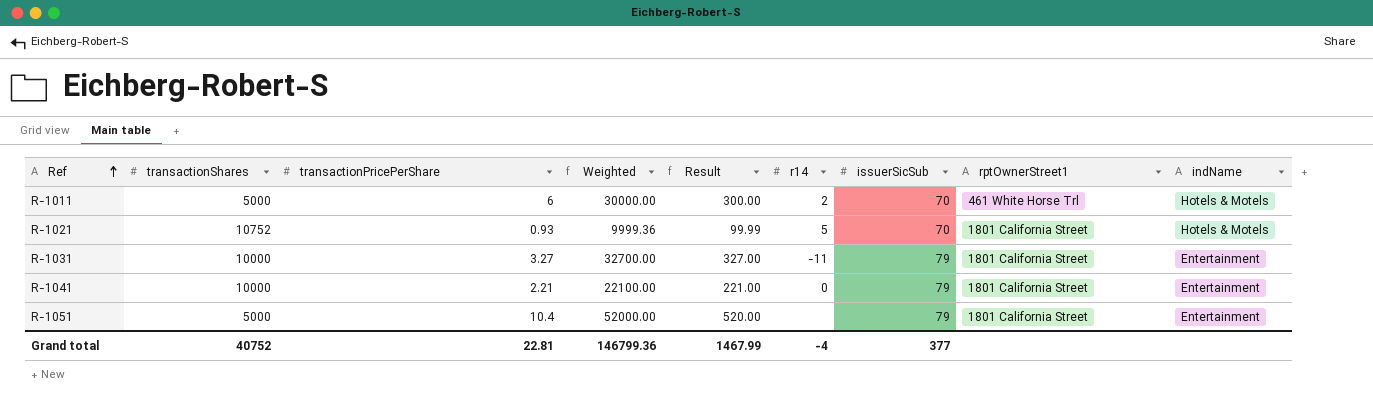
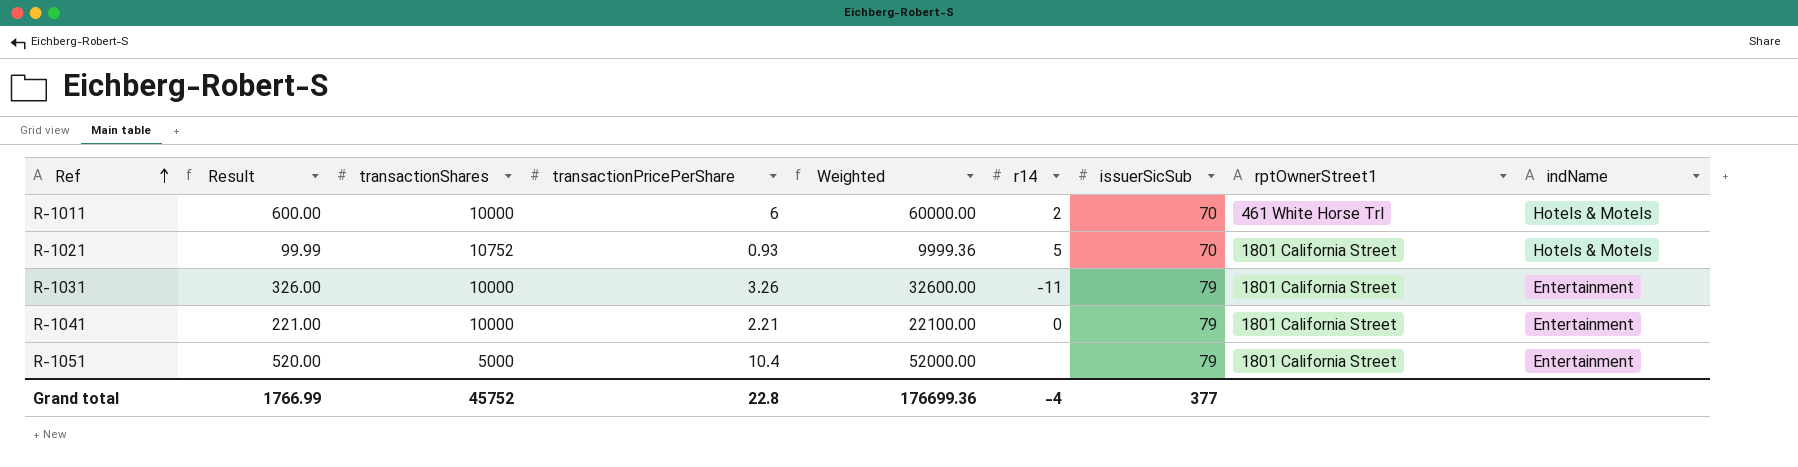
column Result | position: 5 -> 2
R-1011 | Result: 300.00 -> 600.00
R-1011 | transactionShares: 5000 -> 10000
R-1011 | Weighted: 30000.00 -> 60000.00
R-1031 | Result: 327.00 -> 326.00
R-1031 | transactionPricePerShare: 3.27 -> 3.26
R-1031 | Weighted: 32700.00 -> 32600.00
Grand total | Result: 1467.99 -> 1766.99
Grand total | transactionShares: 40752 -> 45752
Grand total | transactionPricePerShare: 22.81 -> 22.8
Grand total | Weighted: 146799.36 -> 176699.36

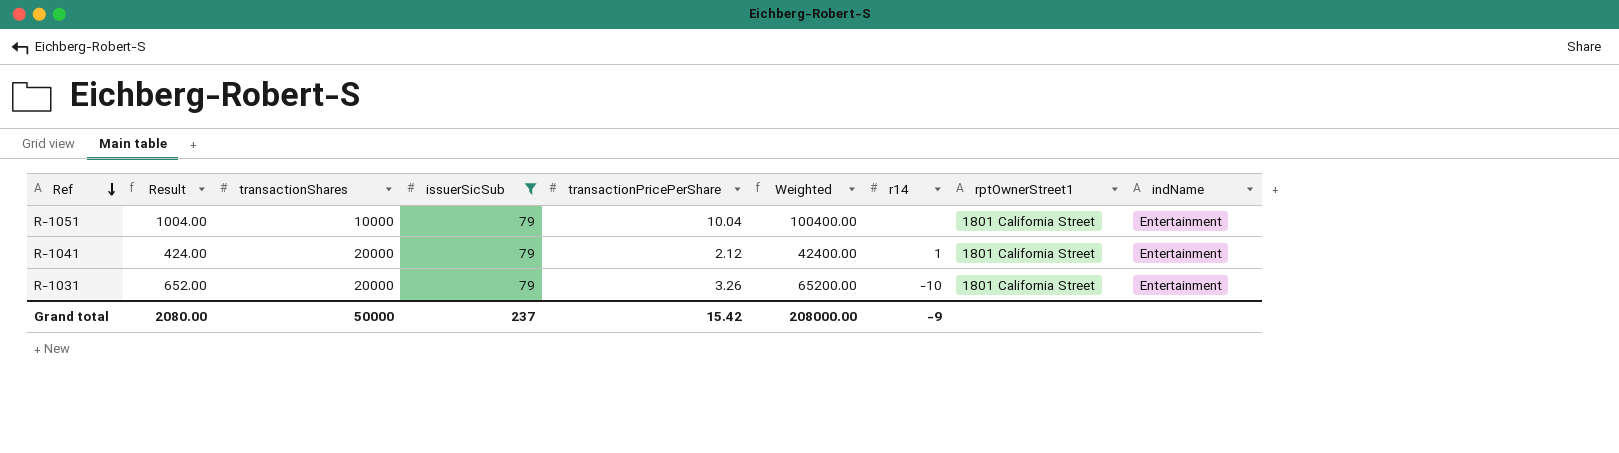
filter: none -> issuerSicSub = 79
row order: Ref ascending -> Ref descending
column issuerSicSub | position: 7 -> 4
R-1051 | Result: 520.00 -> 1004.00
R-1051 | transactionShares: 5000 -> 10000
R-1051 | transactionPricePerShare: 10.4 -> 10.04
R-1051 | Weighted: 52000.00 -> 100400.00
R-1041 | Result: 221.00 -> 424.00
R-1041 | transactionShares: 10000 -> 20000
R-1041 | transactionPricePerShare: 2.21 -> 2.12
R-1041 | Weighted: 22100.00 -> 42400.00
R-1041 | r14: 0 -> 1
R-1031 | Result: 326.00 -> 652.00
R-1031 | transactionShares: 10000 -> 20000
R-1031 | Weighted: 32600.00 -> 65200.00
R-1031 | r14: -11 -> -10
Grand total | Result: 1766.99 -> 2080.00
Grand total | transactionShares: 45752 -> 50000
Grand total | issuerSicSub: 377 -> 237
Grand total | transactionPricePerShare: 22.8 -> 15.42
Grand total | Weighted: 176699.36 -> 208000.00
Grand total | r14: -4 -> -9

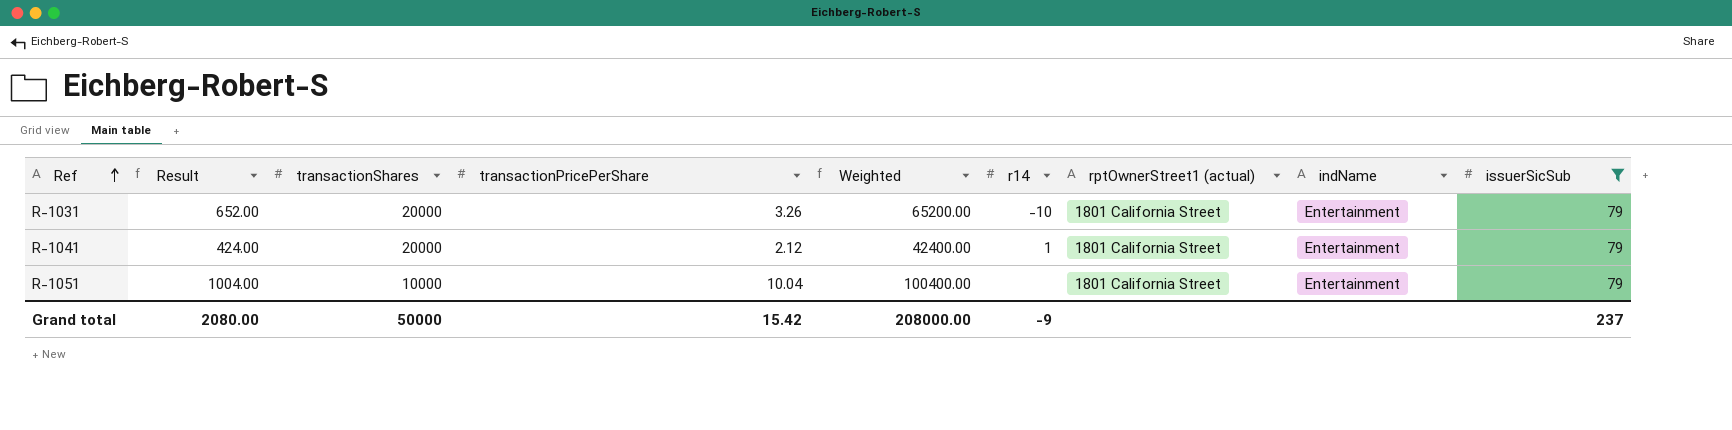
row order: Ref descending -> Ref ascending
column name: rptOwnerStreet1 -> rptOwnerStreet1 (actual)
column issuerSicSub | position: 4 -> 9

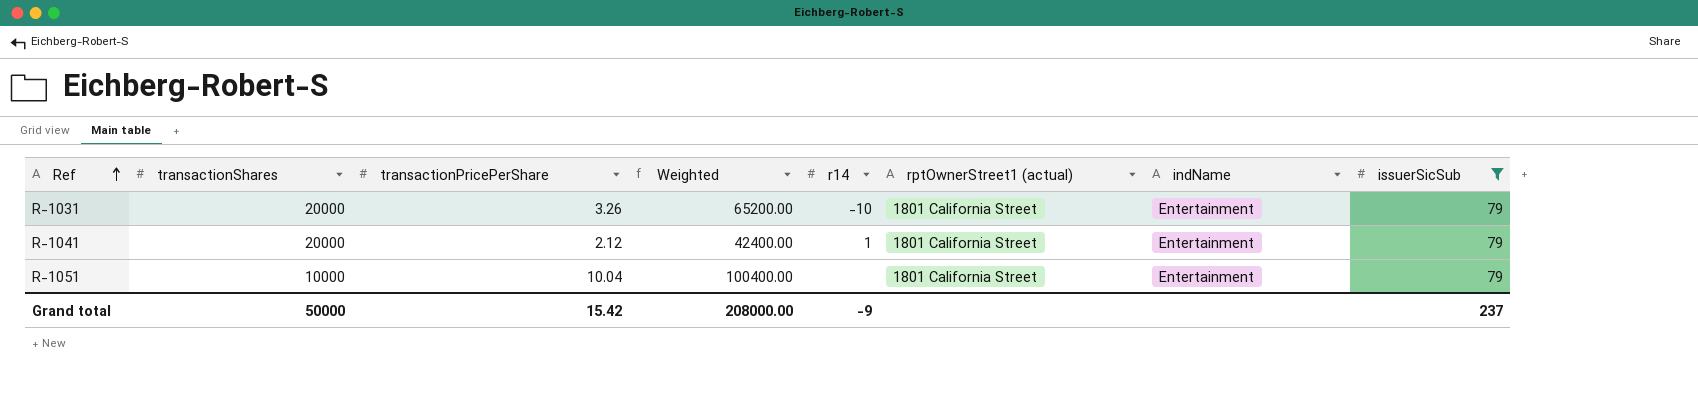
column Result | formula: [Weighted] * 0.01 -> none

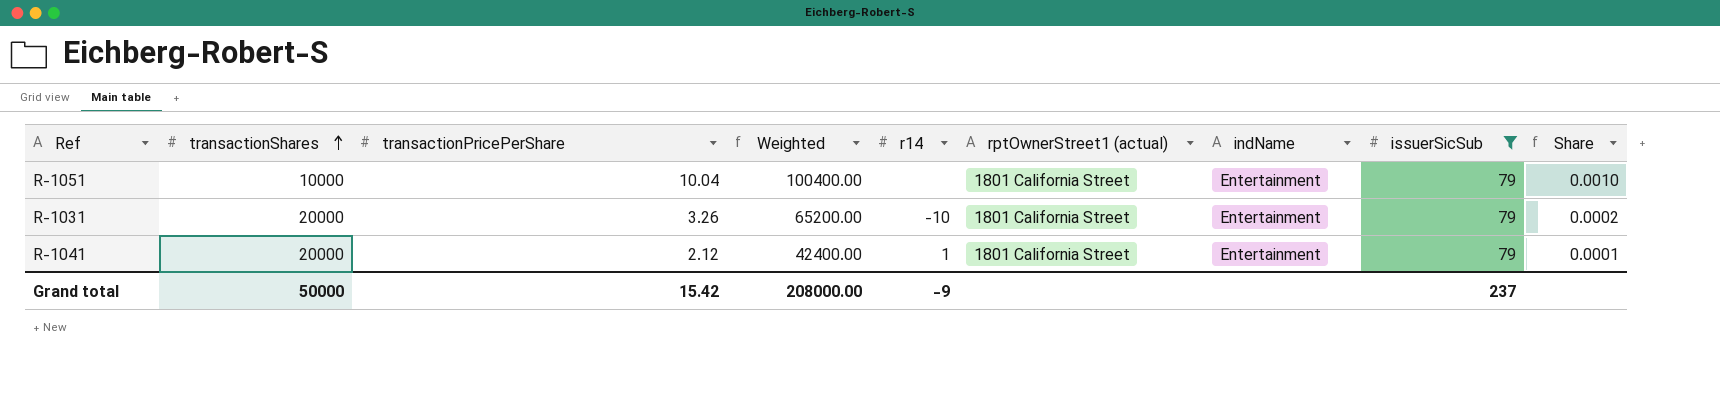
row order: Ref ascending -> transactionShares ascending
column Share | formula: none -> [transactionPricePerShare] / [transactionShares]

